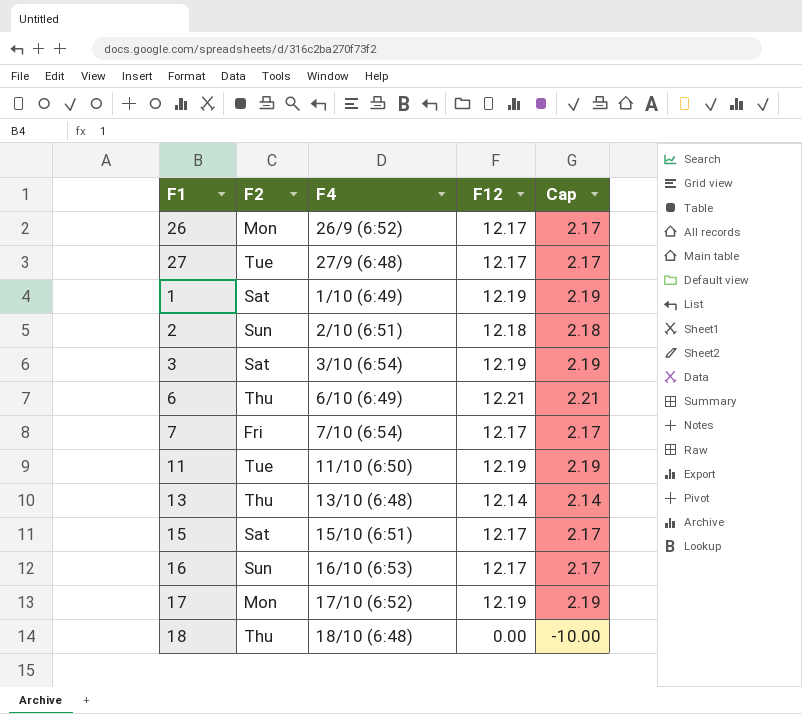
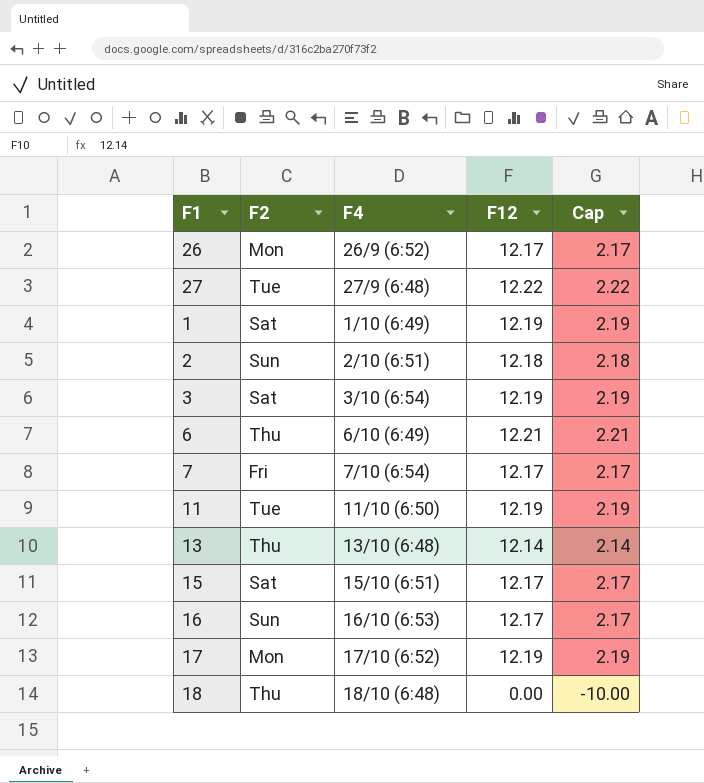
27 | F12: 12.17 -> 12.22
27 | Cap: 2.17 -> 2.22

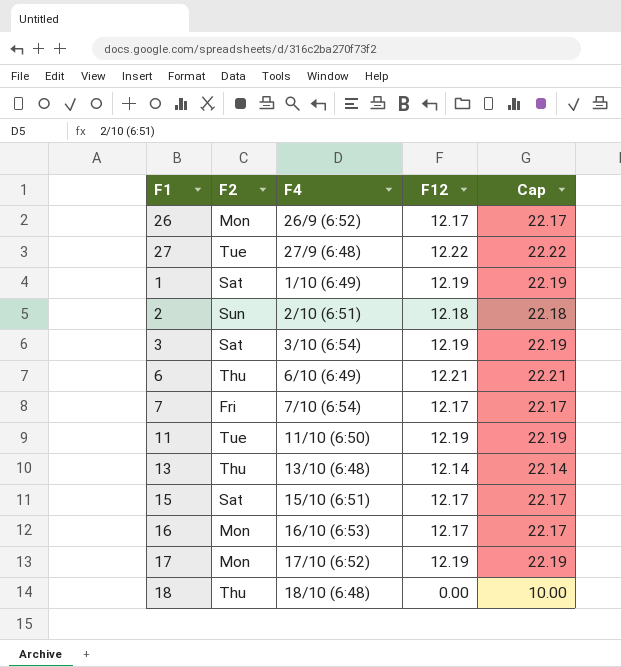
column Cap | formula: [F12] - 10 -> [F12] + 10
16 | F2: Sun -> Mon

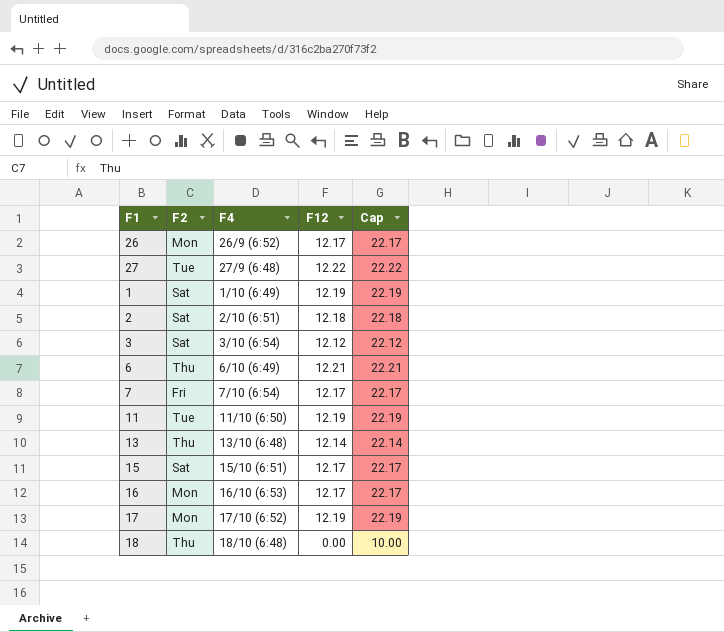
2 | F2: Sun -> Sat
3 | F12: 12.19 -> 12.12
3 | Cap: 22.19 -> 22.12

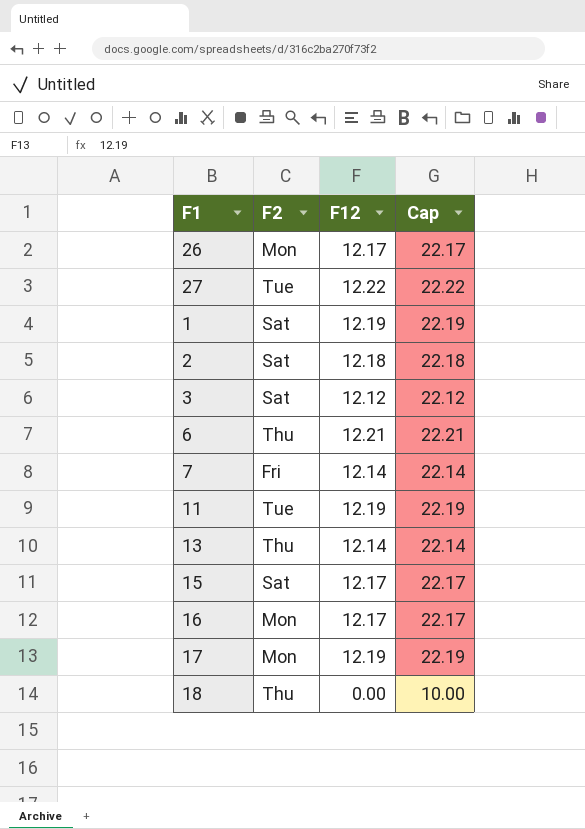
column F4 | position: 3 -> none
7 | F12: 12.17 -> 12.14
7 | Cap: 22.17 -> 22.14

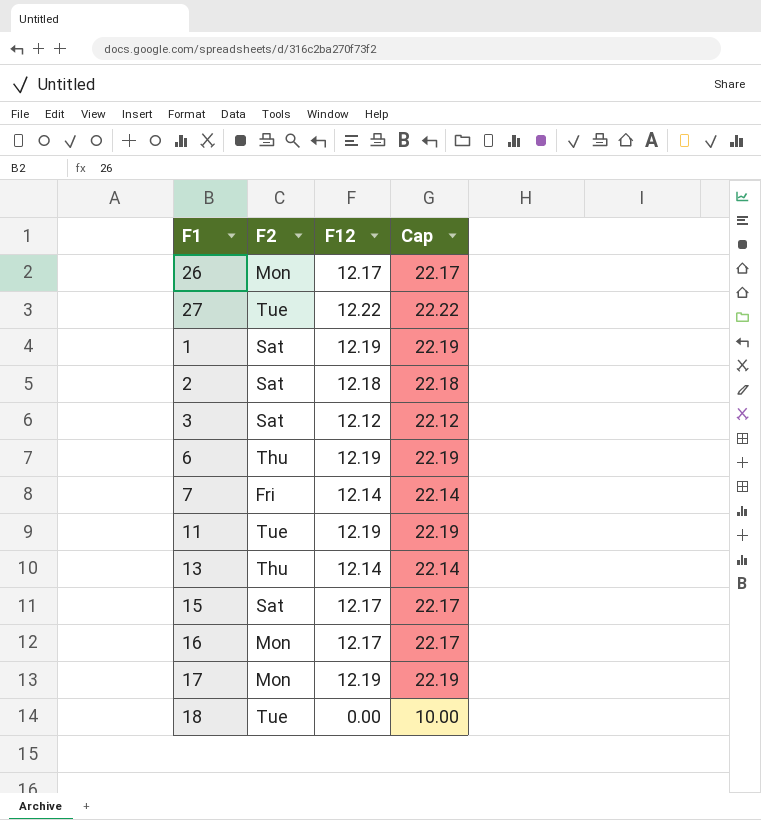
6 | F12: 12.21 -> 12.19
6 | Cap: 22.21 -> 22.19
18 | F2: Thu -> Tue

